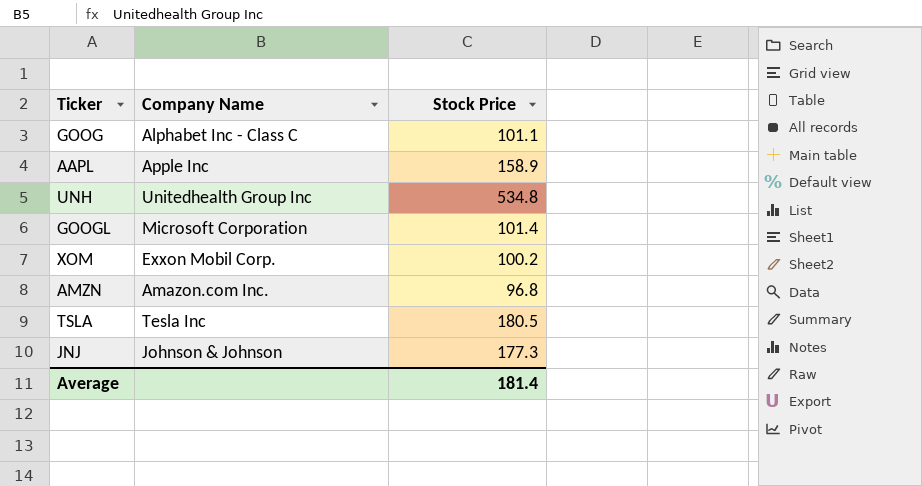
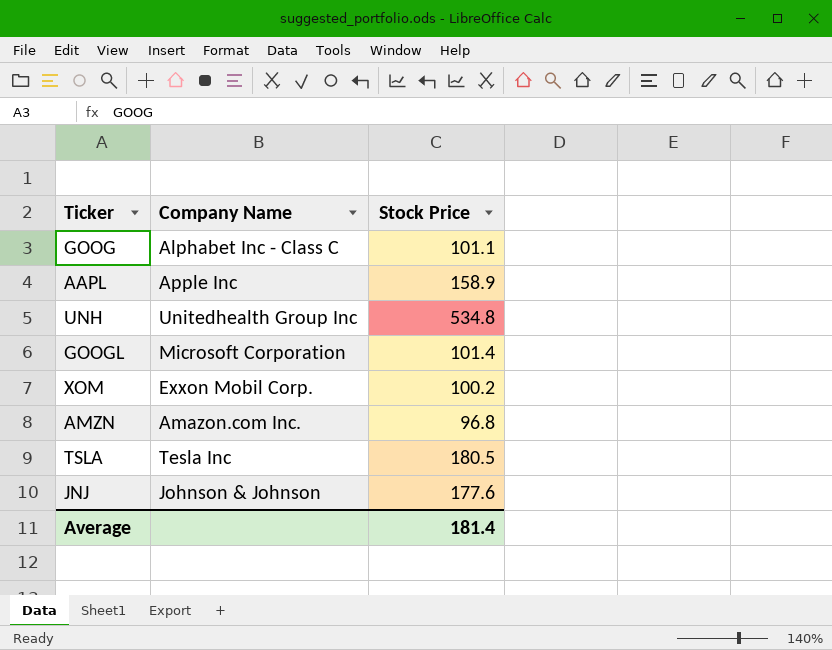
JNJ | Stock Price: 177.3 -> 177.6

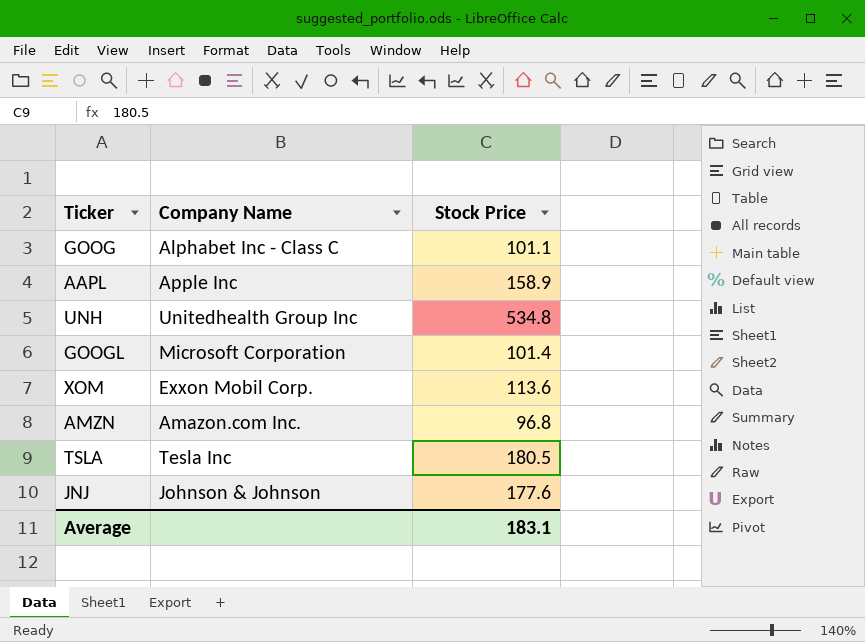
XOM | Stock Price: 100.2 -> 113.6
Average | Stock Price: 181.4 -> 183.1

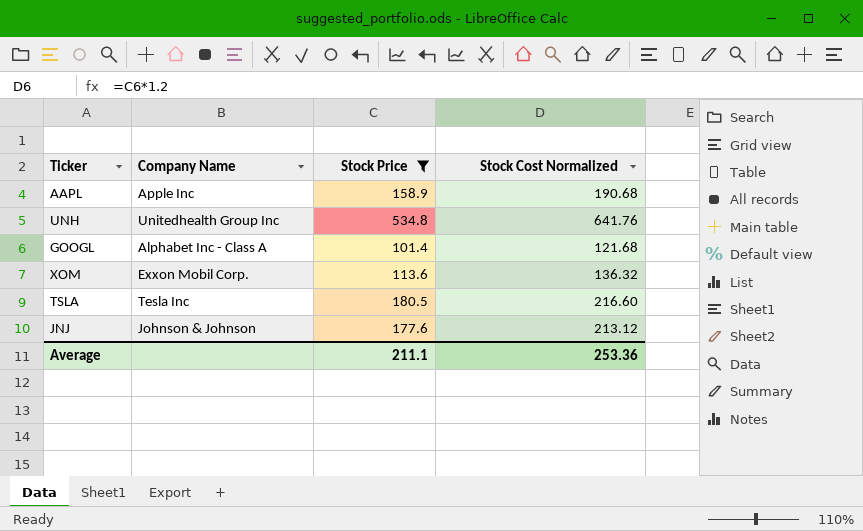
filter: none -> Stock Price >= 101.4
column Stock Cost Normalized | formula: none -> [Stock Price] * 1.2
GOOGL | Company Name: Microsoft Corporation -> Alphabet Inc - Class A
Average | Stock Price: 183.1 -> 211.1

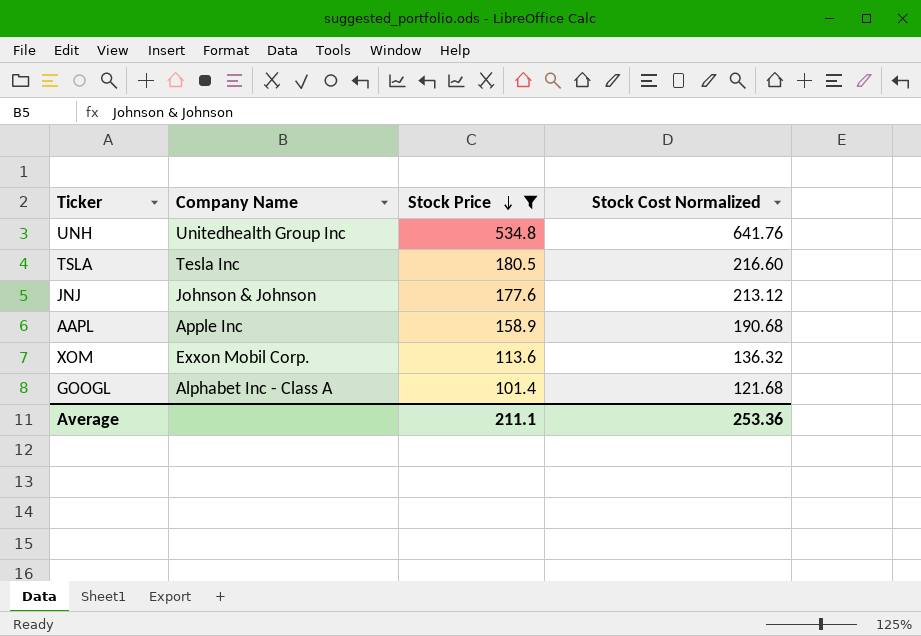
row order: none -> Stock Price descending

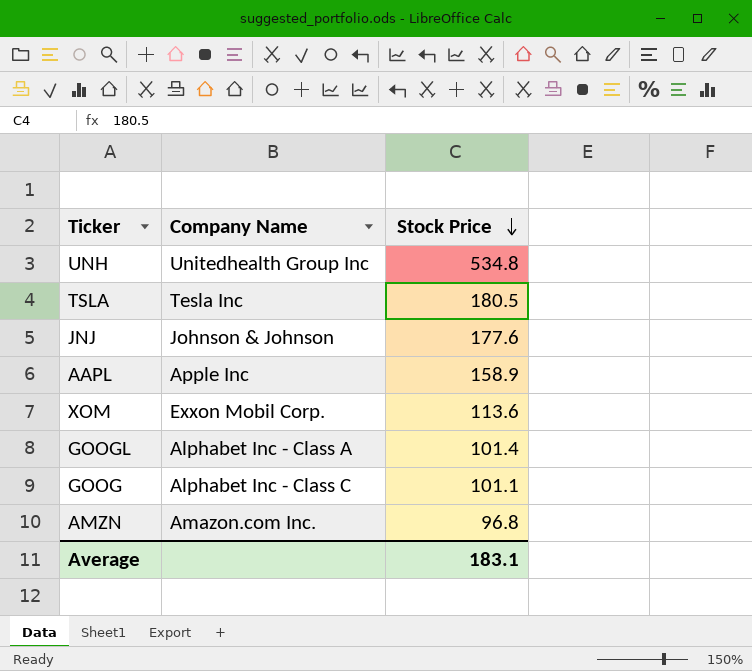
filter: Stock Price >= 101.4 -> none
column Stock Cost Normalized | formula: [Stock Price] * 1.2 -> none
Average | Stock Price: 211.1 -> 183.1

